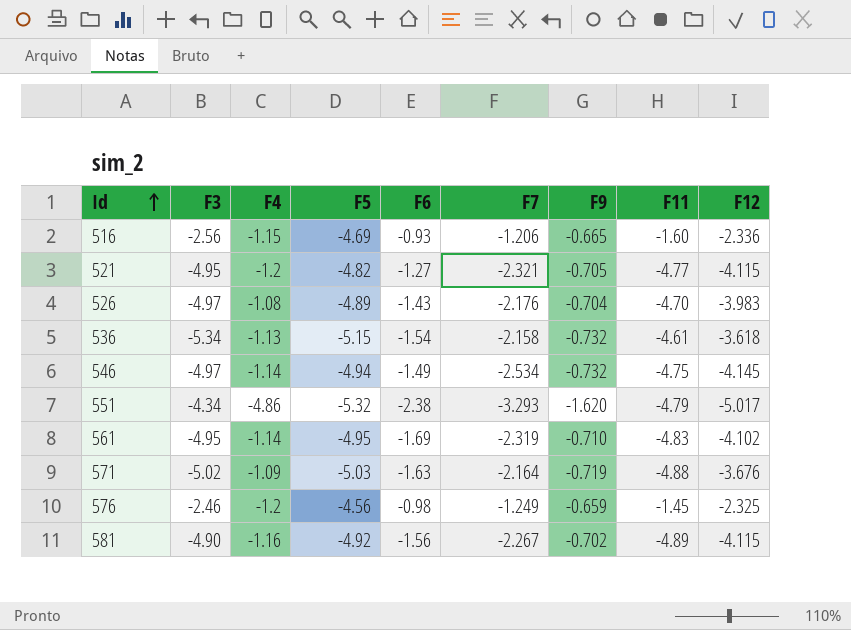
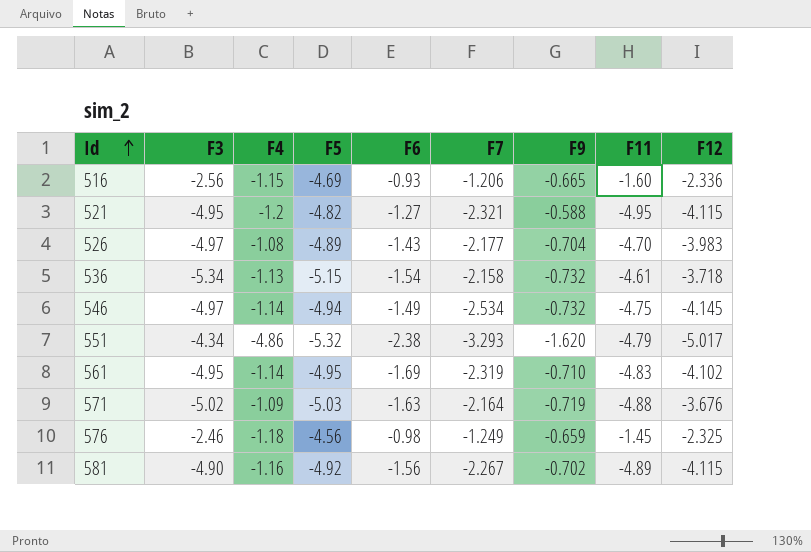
521 | F9: -0.705 -> -0.588
521 | F11: -4.77 -> -4.95
526 | F7: -2.176 -> -2.177
536 | F12: -3.618 -> -3.718
576 | F4: -1.2 -> -1.18

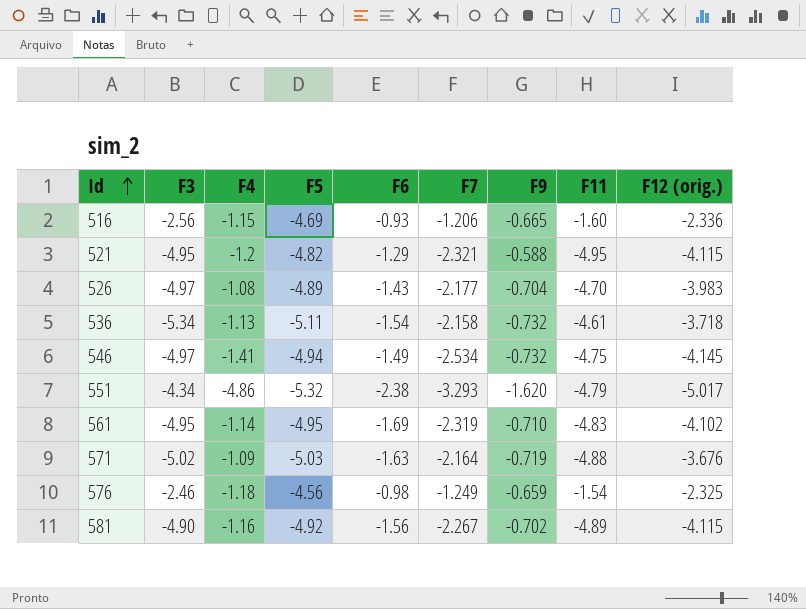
column name: F12 -> F12 (orig.)
521 | F6: -1.27 -> -1.29
536 | F5: -5.15 -> -5.11
546 | F4: -1.14 -> -1.41
576 | F11: -1.45 -> -1.54

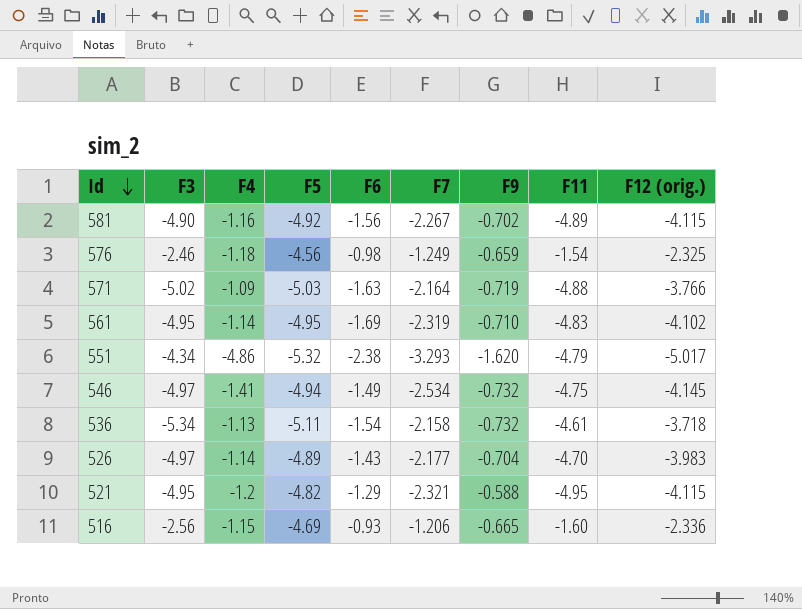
row order: Id ascending -> Id descending
571 | F12 (orig.): -3.676 -> -3.766
526 | F4: -1.08 -> -1.14

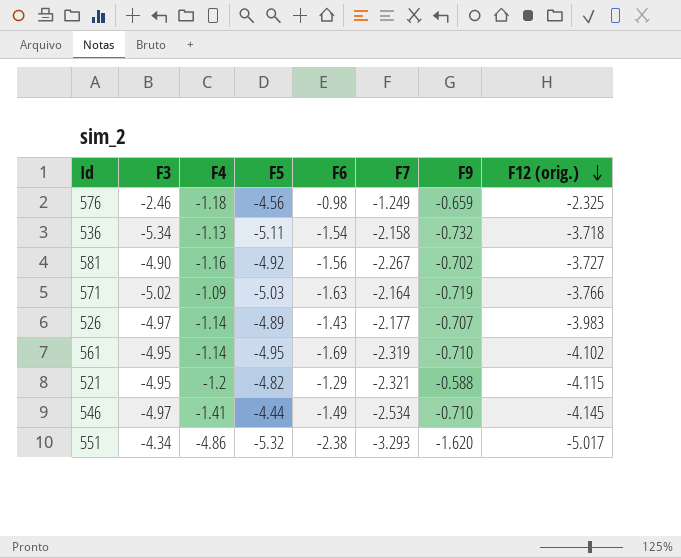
row order: Id descending -> F12 (orig.) descending
column F11 | position: 8 -> none
row 516: -2.56 | -1.15 | -4.69 | -0.93 | -1.206 | -0.665 | -1.60 | -2.336 -> none
581 | F12 (orig.): -4.115 -> -3.727
526 | F9: -0.704 -> -0.707
546 | F5: -4.94 -> -4.44
546 | F9: -0.732 -> -0.710

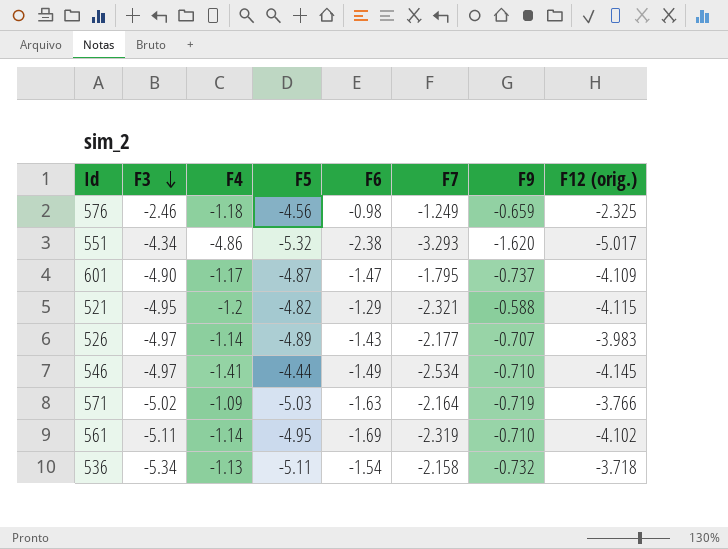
row order: F12 (orig.) descending -> F3 descending
row 581: -4.90 | -1.16 | -4.92 | -1.56 | -2.267 | -0.702 | -3.727 -> none
row 601: none -> -4.90 | -1.17 | -4.87 | -1.47 | -1.795 | -0.737 | -4.109
561 | F3: -4.95 -> -5.11

